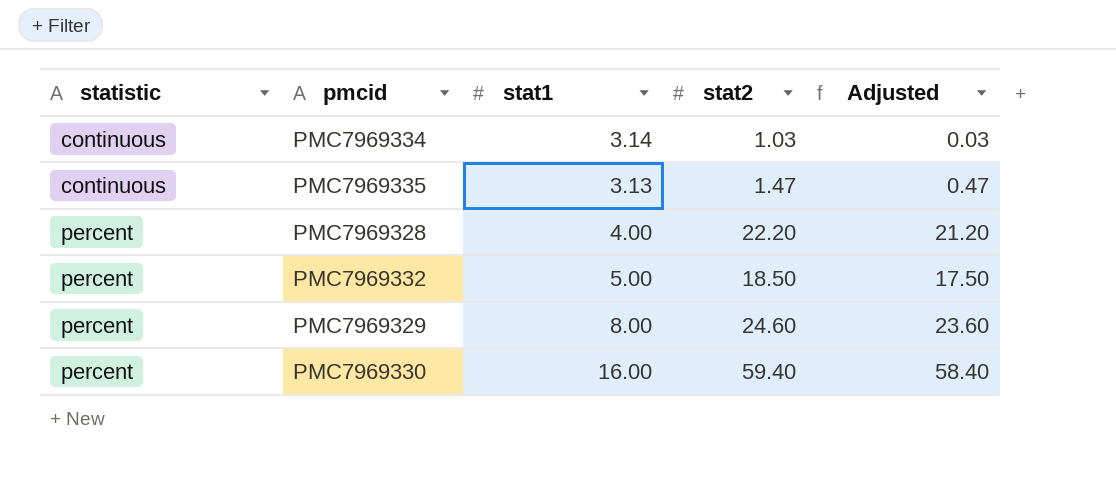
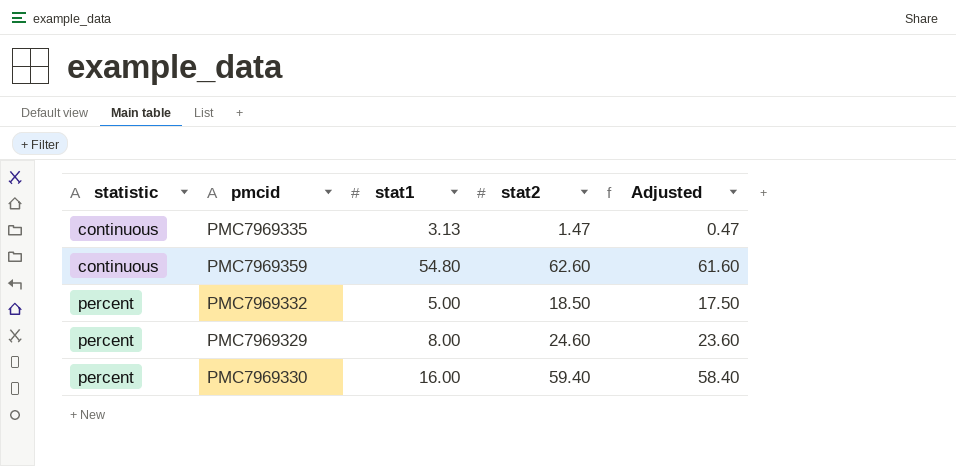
row PMC7969334: continuous | 3.14 | 1.03 | 0.03 -> none
row PMC7969328: percent | 4.00 | 22.20 | 21.20 -> none
row PMC7969359: none -> continuous | 54.80 | 62.60 | 61.60

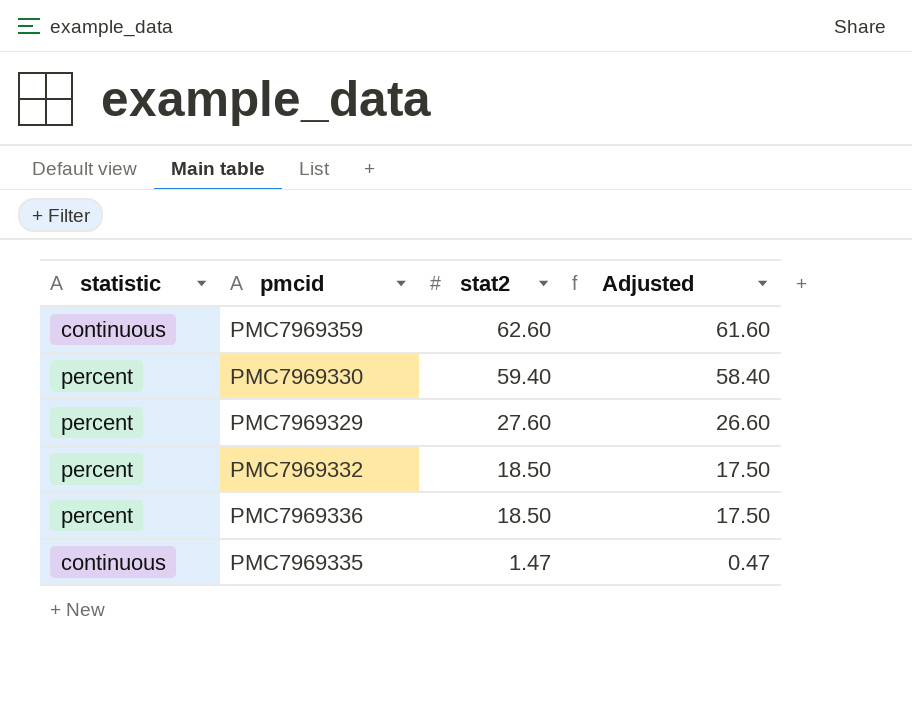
row order: statistic ascending -> stat2 descending
column stat1 | position: 3 -> none
PMC7969329 | stat2: 24.60 -> 27.60
PMC7969329 | Adjusted: 23.60 -> 26.60
row PMC7969336: none -> percent | 18.50 | 17.50

